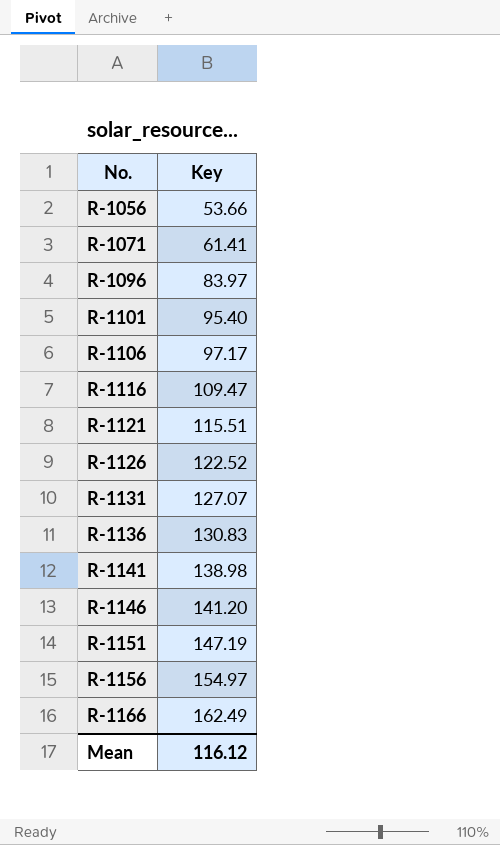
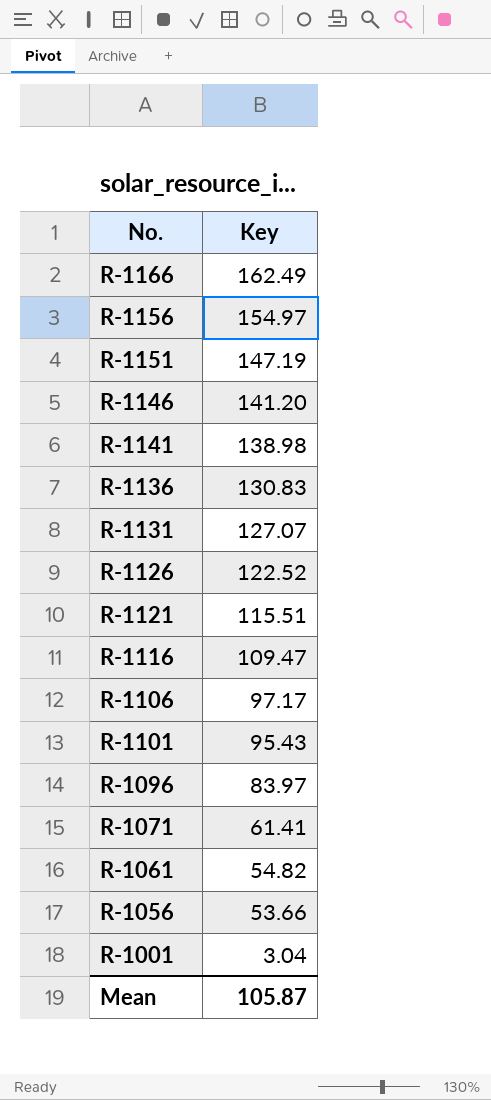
row order: No. ascending -> No. descending
R-1101 | Key: 95.40 -> 95.43
row R-1061: none -> 54.82
row R-1001: none -> 3.04
Mean | Key: 116.12 -> 105.87

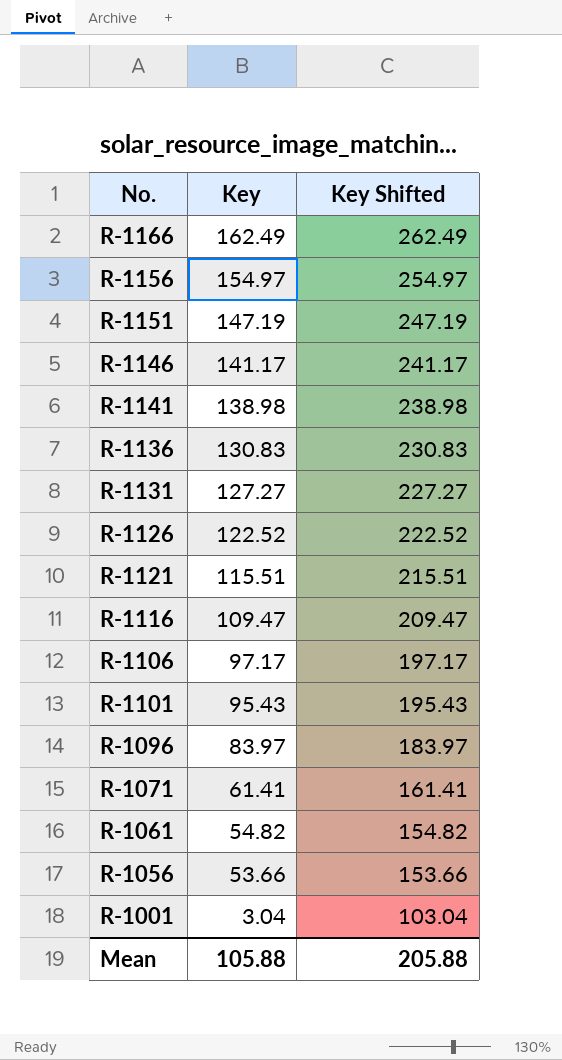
column Key Shifted | formula: none -> [Key] + 100
R-1146 | Key: 141.20 -> 141.17
R-1131 | Key: 127.07 -> 127.27
Mean | Key: 105.87 -> 105.88

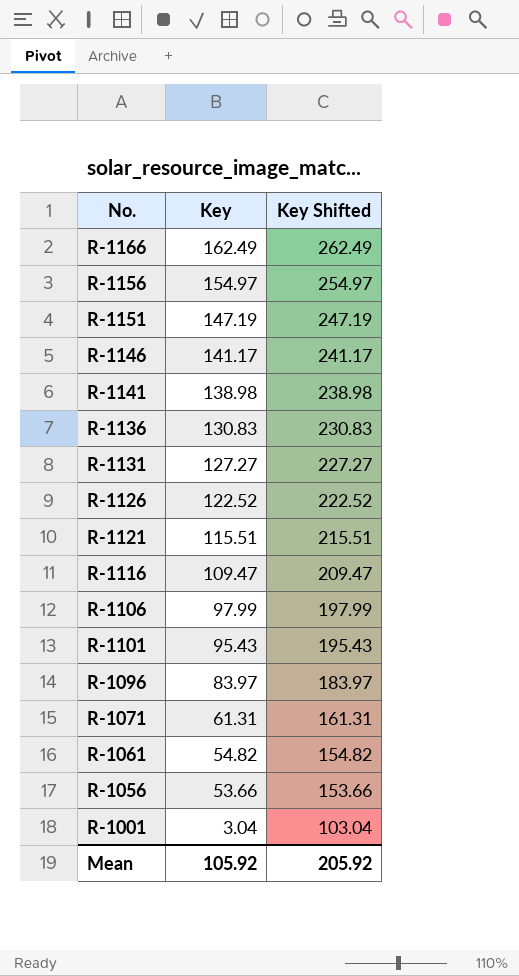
R-1106 | Key: 97.17 -> 97.99
R-1106 | Key Shifted: 197.17 -> 197.99
R-1071 | Key: 61.41 -> 61.31
R-1071 | Key Shifted: 161.41 -> 161.31
Mean | Key: 105.88 -> 105.92
Mean | Key Shifted: 205.88 -> 205.92

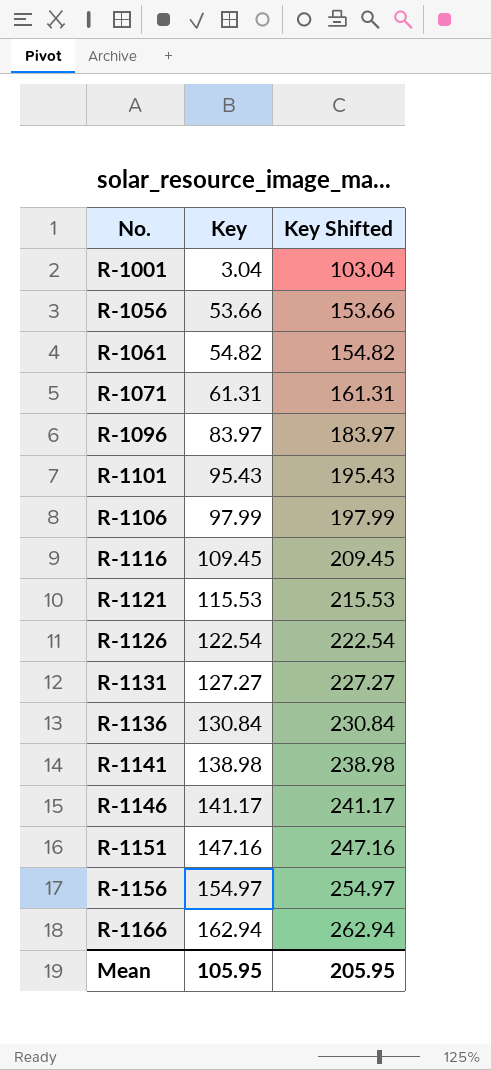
row order: No. descending -> No. ascending
R-1116 | Key: 109.47 -> 109.45
R-1116 | Key Shifted: 209.47 -> 209.45
R-1121 | Key: 115.51 -> 115.53
R-1121 | Key Shifted: 215.51 -> 215.53
R-1126 | Key: 122.52 -> 122.54
R-1126 | Key Shifted: 222.52 -> 222.54
R-1136 | Key: 130.83 -> 130.84
R-1136 | Key Shifted: 230.83 -> 230.84
R-1151 | Key: 147.19 -> 147.16
R-1151 | Key Shifted: 247.19 -> 247.16
R-1166 | Key: 162.49 -> 162.94
R-1166 | Key Shifted: 262.49 -> 262.94
Mean | Key: 105.92 -> 105.95
Mean | Key Shifted: 205.92 -> 205.95

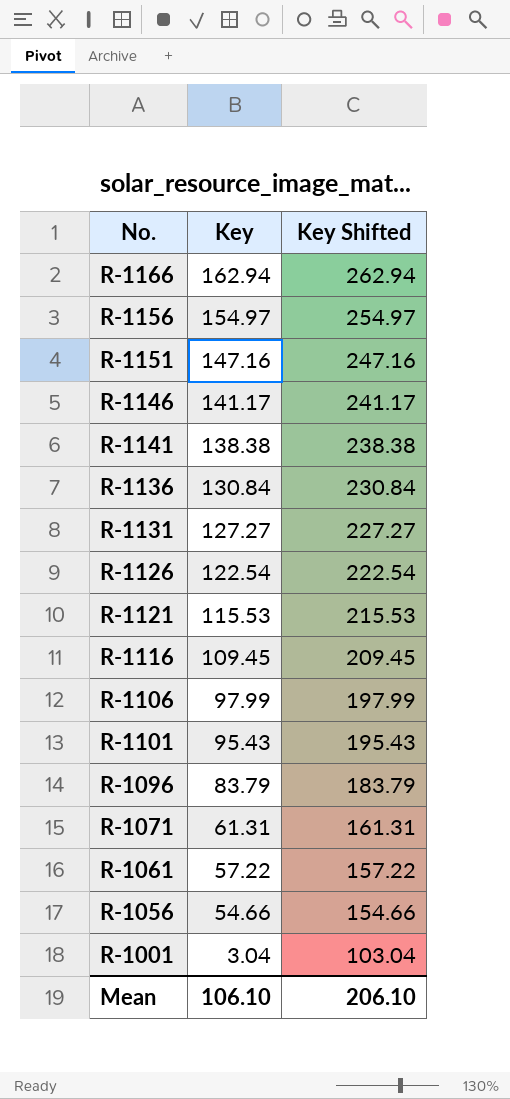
row order: No. ascending -> No. descending
R-1141 | Key: 138.98 -> 138.38
R-1141 | Key Shifted: 238.98 -> 238.38
R-1096 | Key: 83.97 -> 83.79
R-1096 | Key Shifted: 183.97 -> 183.79
R-1061 | Key: 54.82 -> 57.22
R-1061 | Key Shifted: 154.82 -> 157.22
R-1056 | Key: 53.66 -> 54.66
R-1056 | Key Shifted: 153.66 -> 154.66
Mean | Key: 105.95 -> 106.10
Mean | Key Shifted: 205.95 -> 206.10

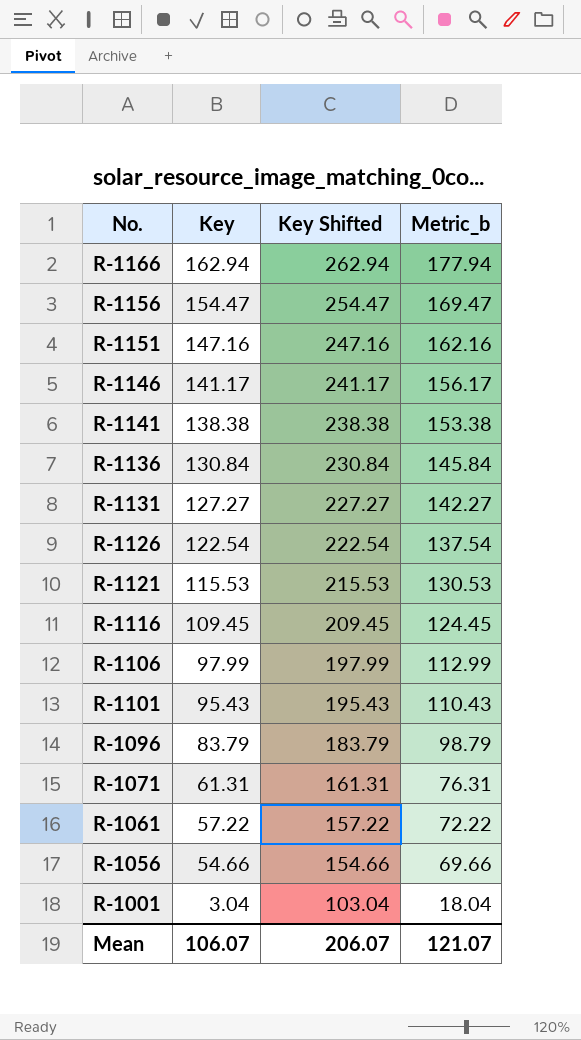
column Metric_b | formula: none -> [Key] + 15
R-1156 | Key: 154.97 -> 154.47
R-1156 | Key Shifted: 254.97 -> 254.47
Mean | Key: 106.10 -> 106.07
Mean | Key Shifted: 206.10 -> 206.07

